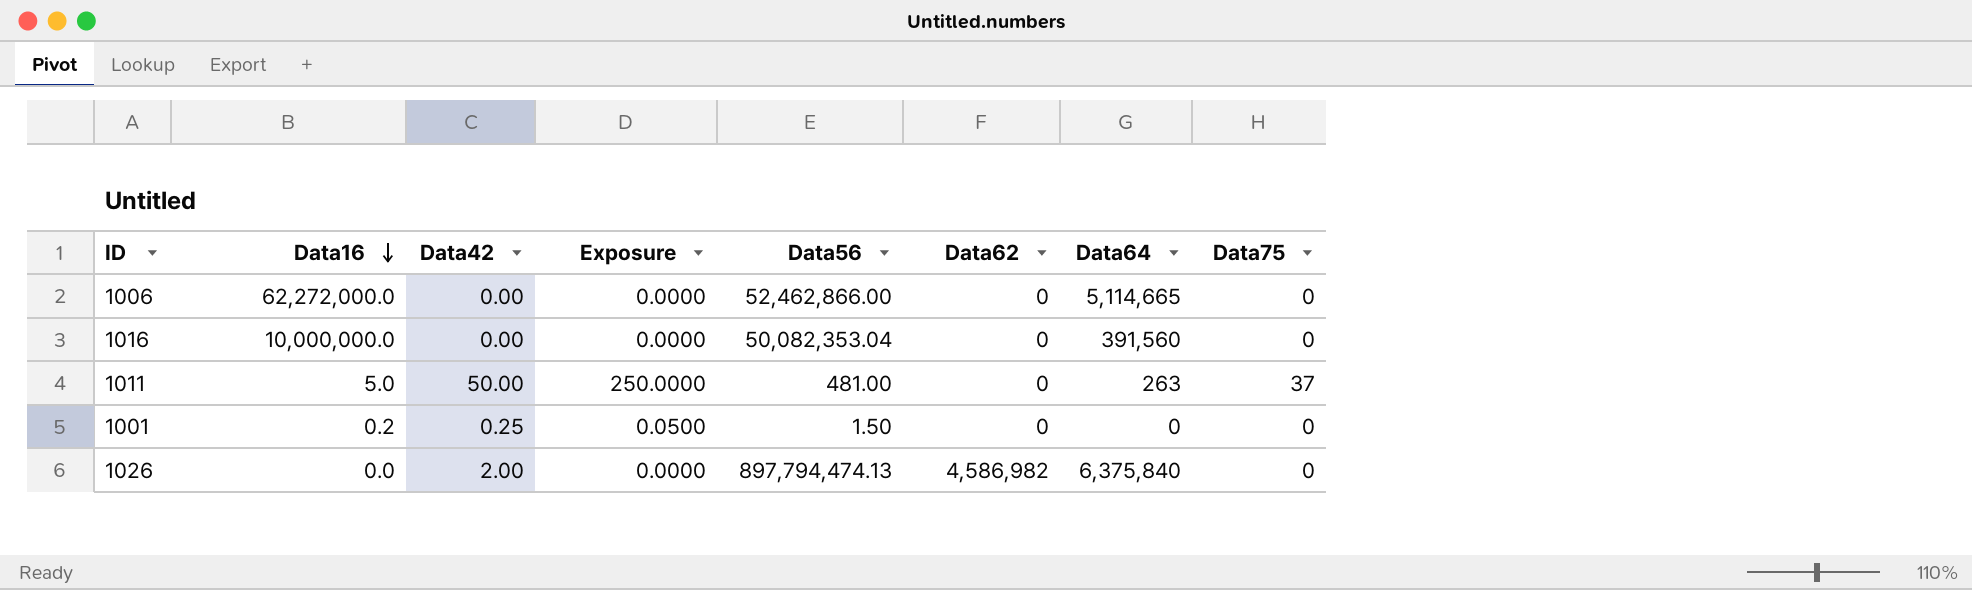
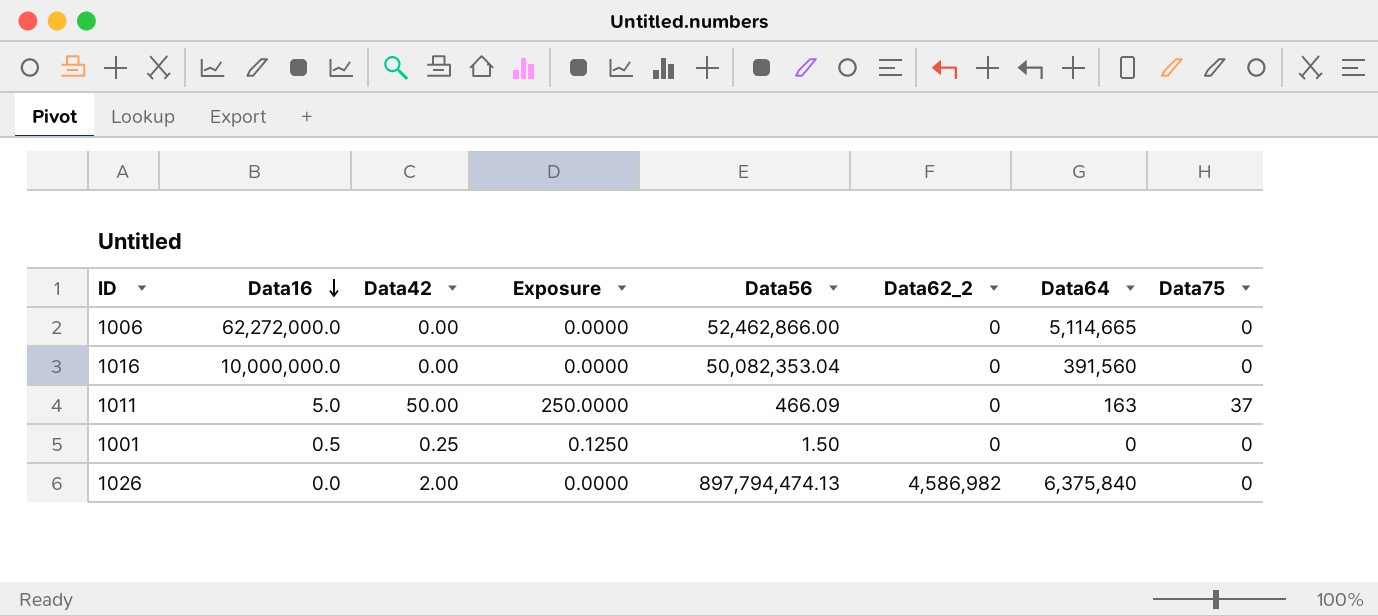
column name: Data62 -> Data62_2
1011 | Data56: 481.00 -> 466.09
1011 | Data64: 263 -> 163
1001 | Data16: 0.2 -> 0.5
1001 | Exposure: 0.0500 -> 0.1250

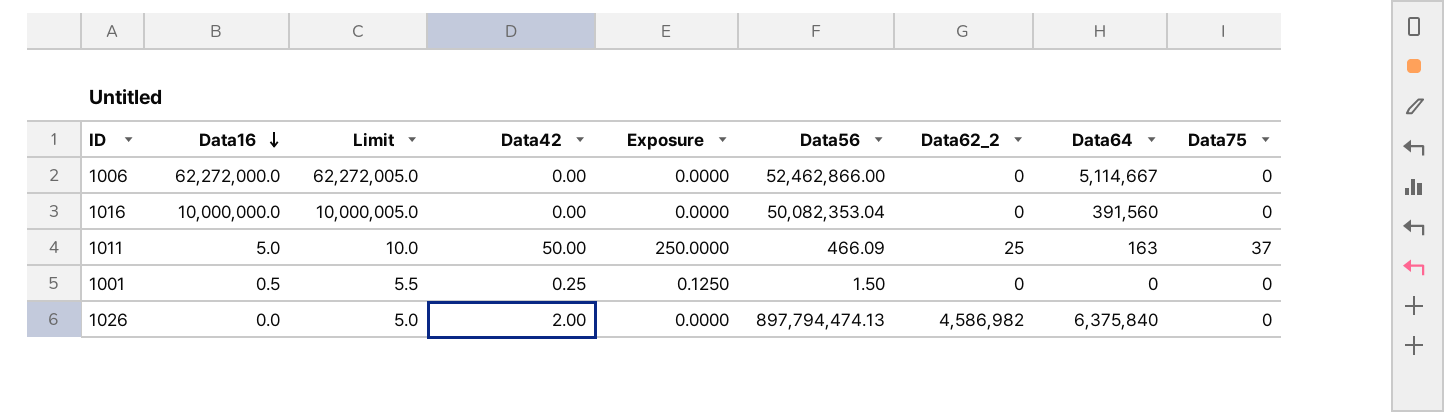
column Limit | formula: none -> [Data16] + 5
1006 | Data64: 5,114,665 -> 5,114,667
1011 | Data62_2: 0 -> 25

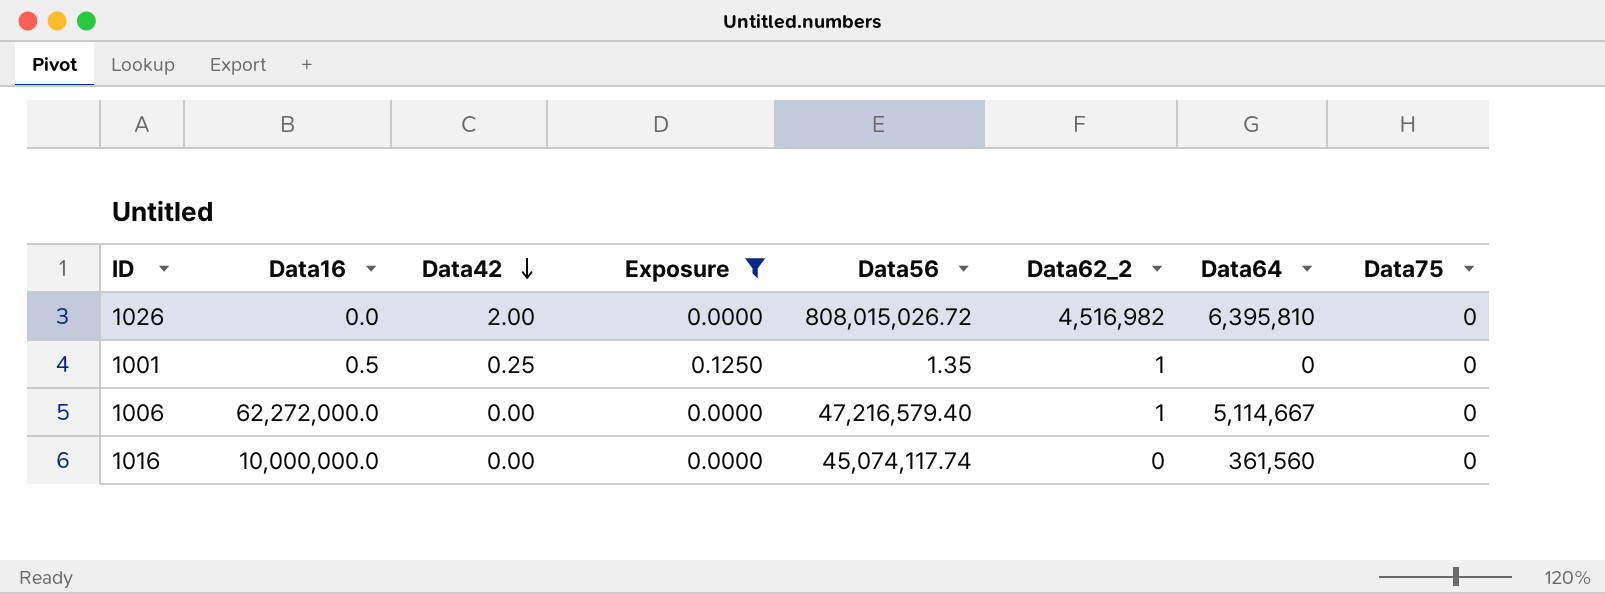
filter: none -> Exposure != 250.0000
row order: Data16 descending -> Data42 descending
column Limit | formula: [Data16] + 5 -> none
1026 | Data56: 897,794,474.13 -> 808,015,026.72
1026 | Data62_2: 4,586,982 -> 4,516,982
1026 | Data64: 6,375,840 -> 6,395,810
1001 | Data56: 1.50 -> 1.35
1001 | Data62_2: 0 -> 1
1006 | Data56: 52,462,866.00 -> 47,216,579.40
1006 | Data62_2: 0 -> 1
1016 | Data56: 50,082,353.04 -> 45,074,117.74
1016 | Data64: 391,560 -> 361,560

